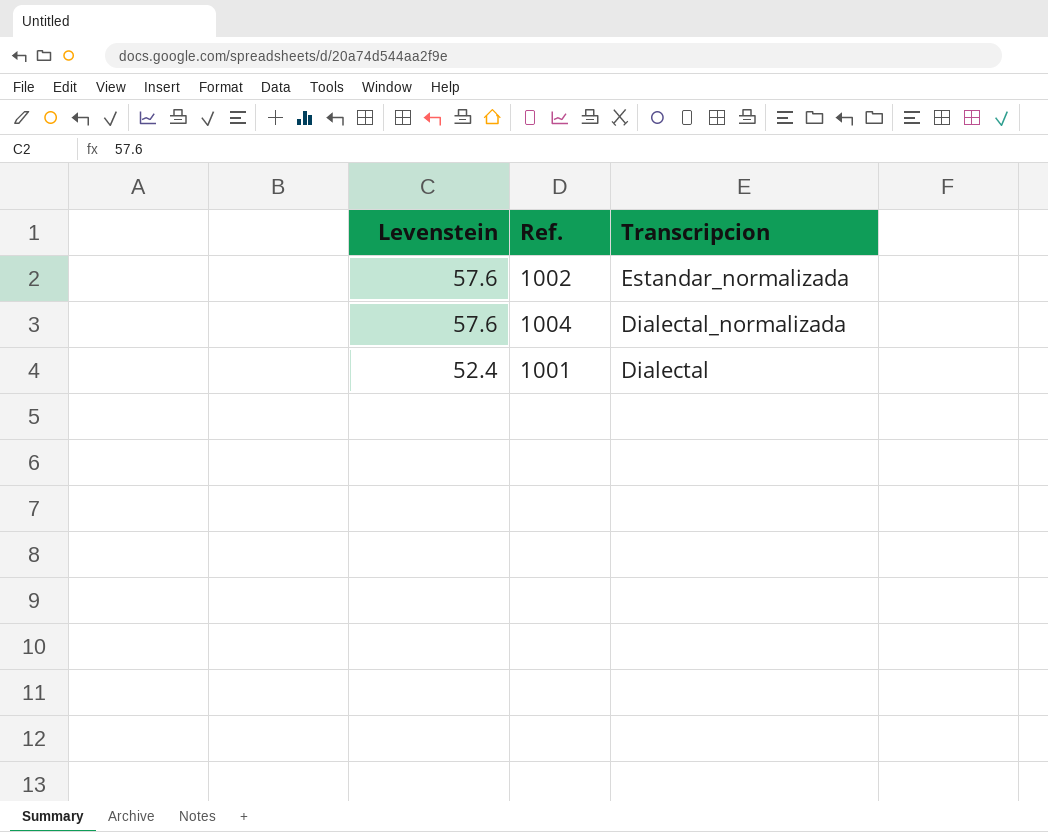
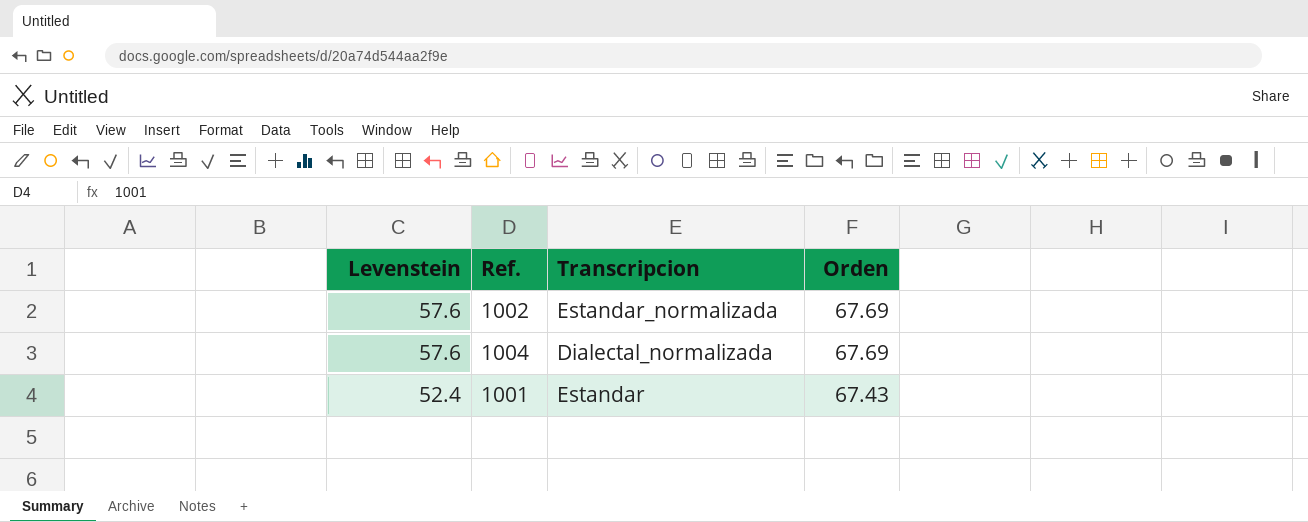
column Orden | position: none -> 4
1001 | Transcripcion: Dialectal -> Estandar

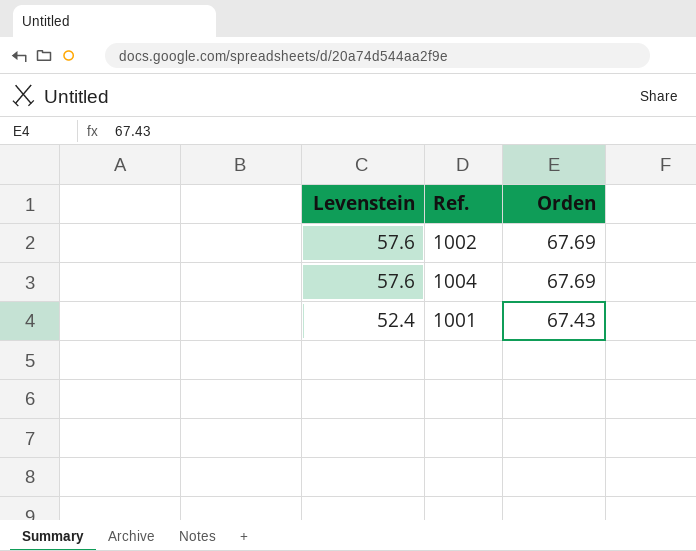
column Transcripcion | position: 3 -> none

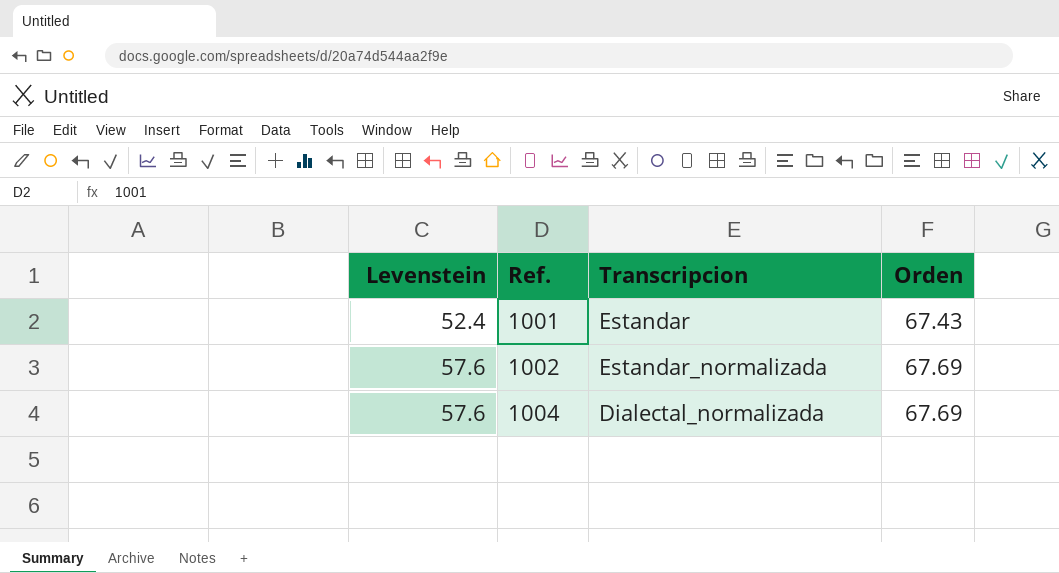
row order: Levenstein descending -> Levenstein ascending
column Transcripcion | position: none -> 3

